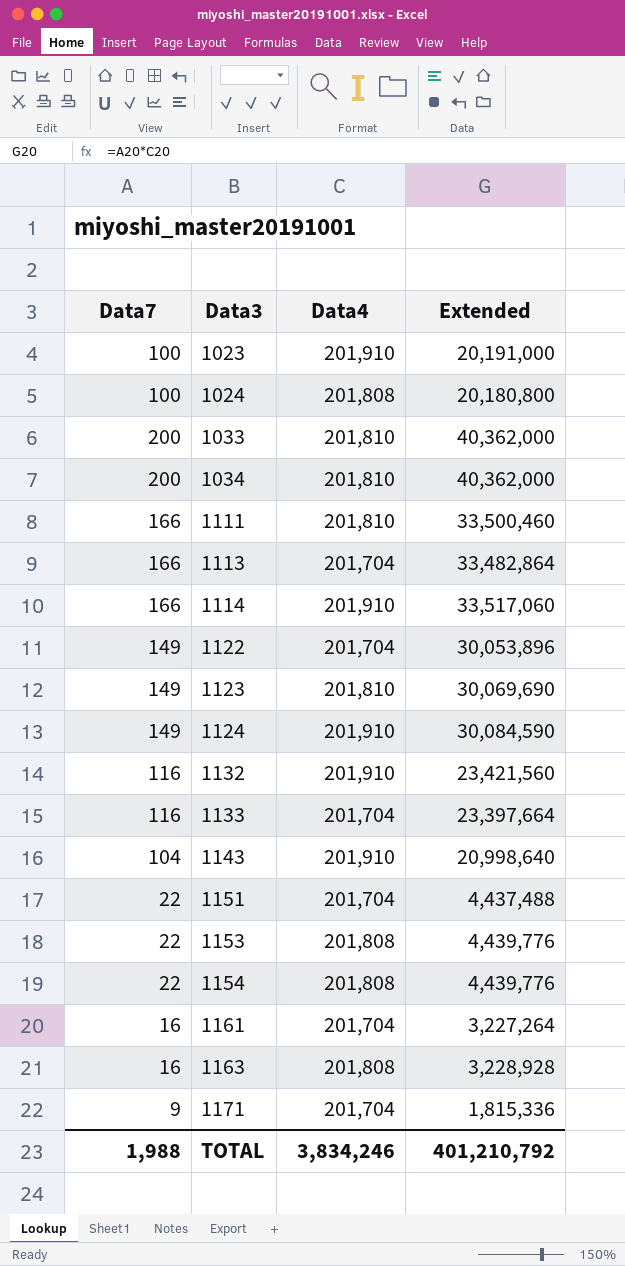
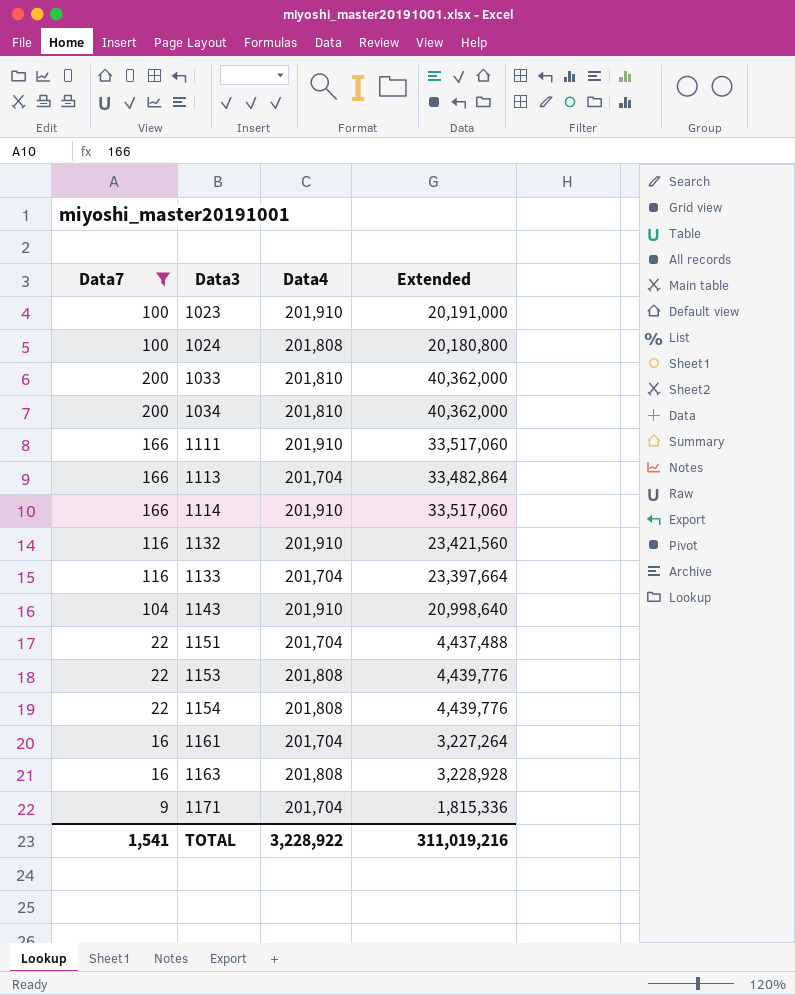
filter: none -> Data7 != 149
1111 | Data4: 201,810 -> 201,910
1111 | Extended: 33,500,460 -> 33,517,060
TOTAL | Data7: 1,988 -> 1,541
TOTAL | Data4: 3,834,246 -> 3,228,922
TOTAL | Extended: 401,210,792 -> 311,019,216

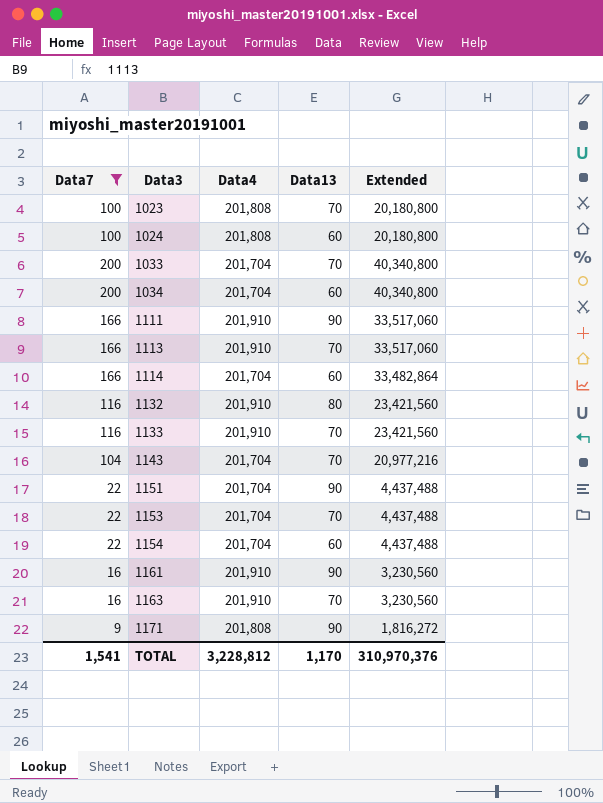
column Data13 | position: none -> 4
1023 | Data4: 201,910 -> 201,808
1023 | Extended: 20,191,000 -> 20,180,800
1033 | Data4: 201,810 -> 201,704
1033 | Extended: 40,362,000 -> 40,340,800
1034 | Data4: 201,810 -> 201,704
1034 | Extended: 40,362,000 -> 40,340,800
1113 | Data4: 201,704 -> 201,910
1113 | Extended: 33,482,864 -> 33,517,060
1114 | Data4: 201,910 -> 201,704
1114 | Extended: 33,517,060 -> 33,482,864
1133 | Data4: 201,704 -> 201,910
1133 | Extended: 23,397,664 -> 23,421,560
1143 | Data4: 201,910 -> 201,704
1143 | Extended: 20,998,640 -> 20,977,216
1153 | Data4: 201,808 -> 201,704
1153 | Extended: 4,439,776 -> 4,437,488
1154 | Data4: 201,808 -> 201,704
1154 | Extended: 4,439,776 -> 4,437,488
1161 | Data4: 201,704 -> 201,910
1161 | Extended: 3,227,264 -> 3,230,560
1163 | Data4: 201,808 -> 201,910
1163 | Extended: 3,228,928 -> 3,230,560
1171 | Data4: 201,704 -> 201,808
1171 | Extended: 1,815,336 -> 1,816,272
TOTAL | Data4: 3,228,922 -> 3,228,812
TOTAL | Extended: 311,019,216 -> 310,970,376

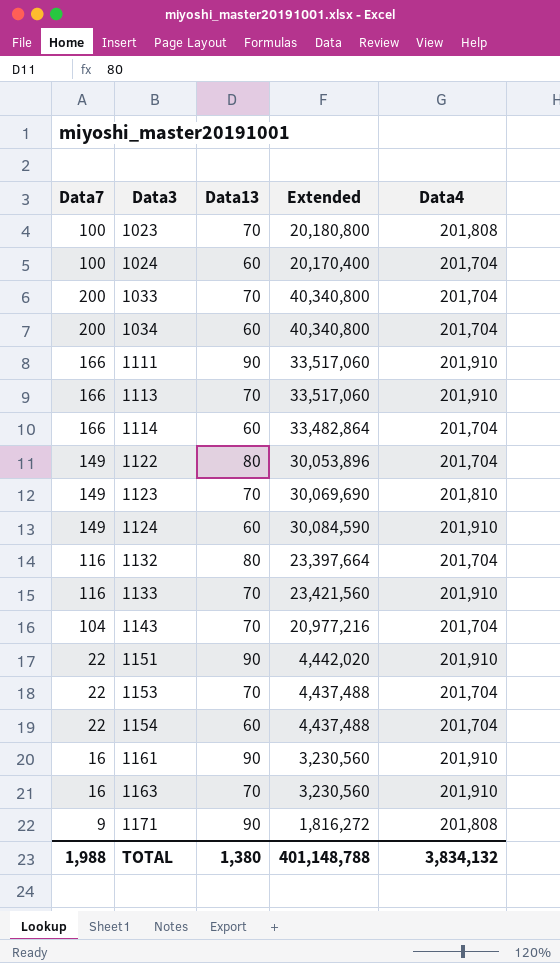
filter: Data7 != 149 -> none
column Data4 | position: 3 -> 5
1024 | Extended: 20,180,800 -> 20,170,400
1024 | Data4: 201,808 -> 201,704
1132 | Extended: 23,421,560 -> 23,397,664
1132 | Data4: 201,910 -> 201,704
1151 | Extended: 4,437,488 -> 4,442,020
1151 | Data4: 201,704 -> 201,910
TOTAL | Data7: 1,541 -> 1,988
TOTAL | Data13: 1,170 -> 1,380
TOTAL | Extended: 310,970,376 -> 401,148,788
TOTAL | Data4: 3,228,812 -> 3,834,132

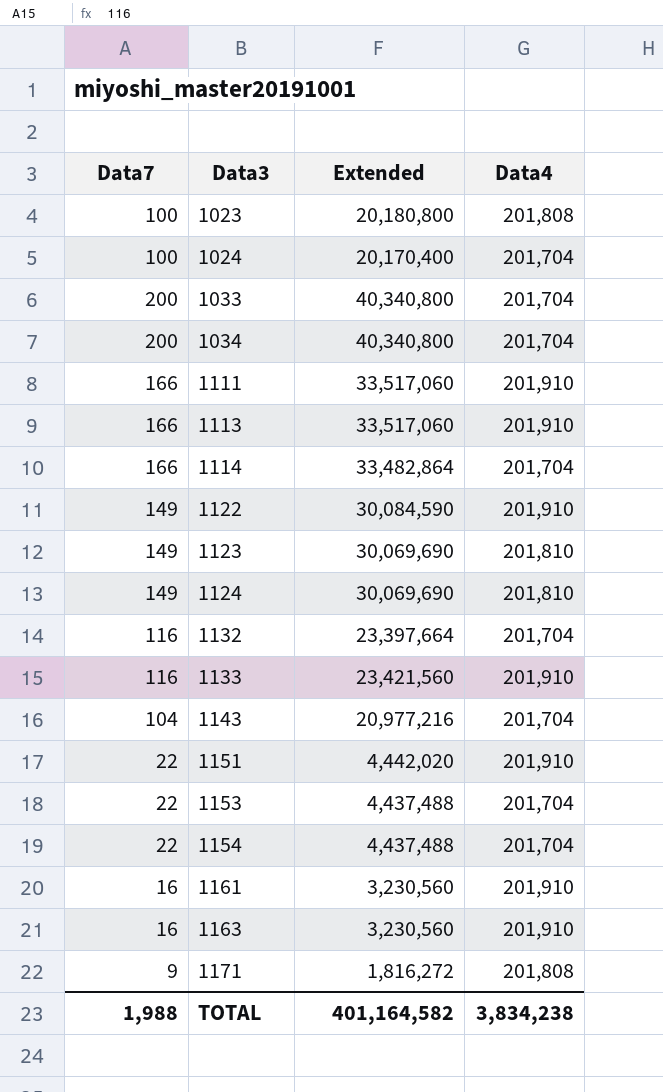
column Data13 | position: 3 -> none
1122 | Extended: 30,053,896 -> 30,084,590
1122 | Data4: 201,704 -> 201,910
1124 | Extended: 30,084,590 -> 30,069,690
1124 | Data4: 201,910 -> 201,810
TOTAL | Extended: 401,148,788 -> 401,164,582
TOTAL | Data4: 3,834,132 -> 3,834,238

